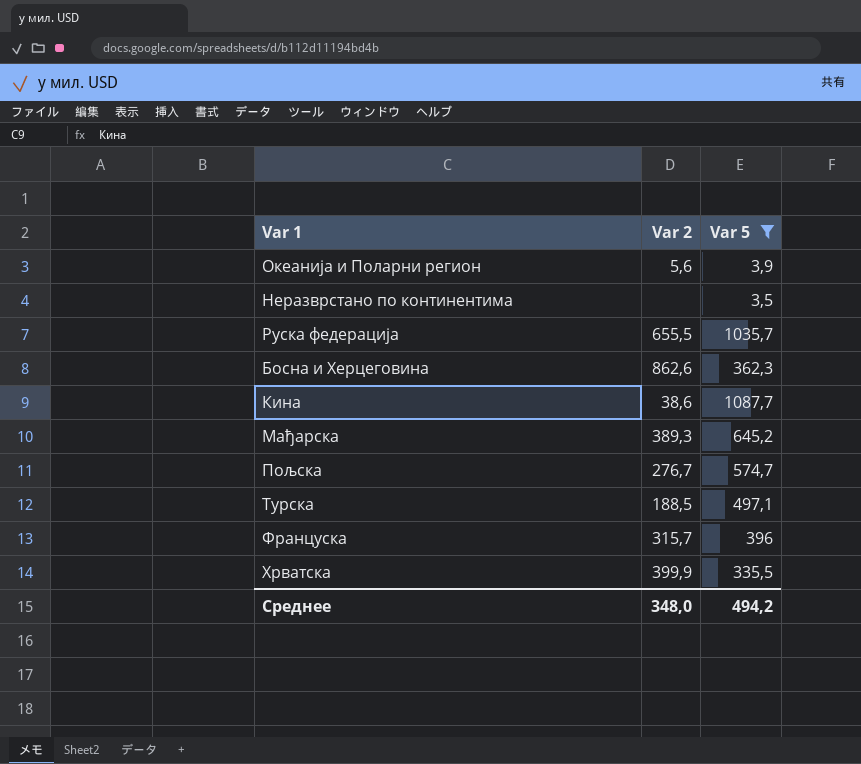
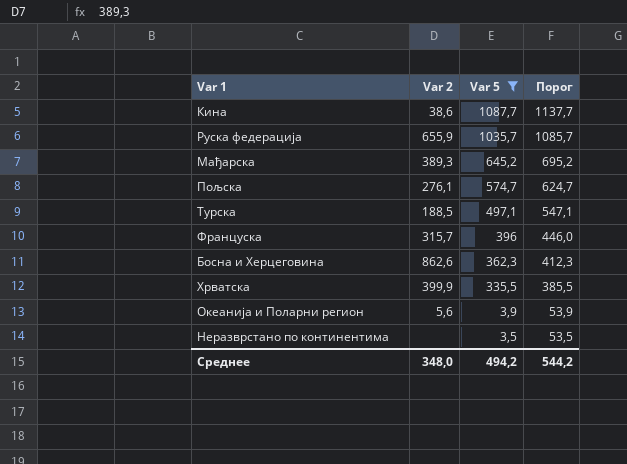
row order: none -> Var 5 descending
column Порог | formula: none -> [Var 5] + 50
Руска федерација | Var 2: 655,5 -> 655,9
Пољска | Var 2: 276,7 -> 276,1

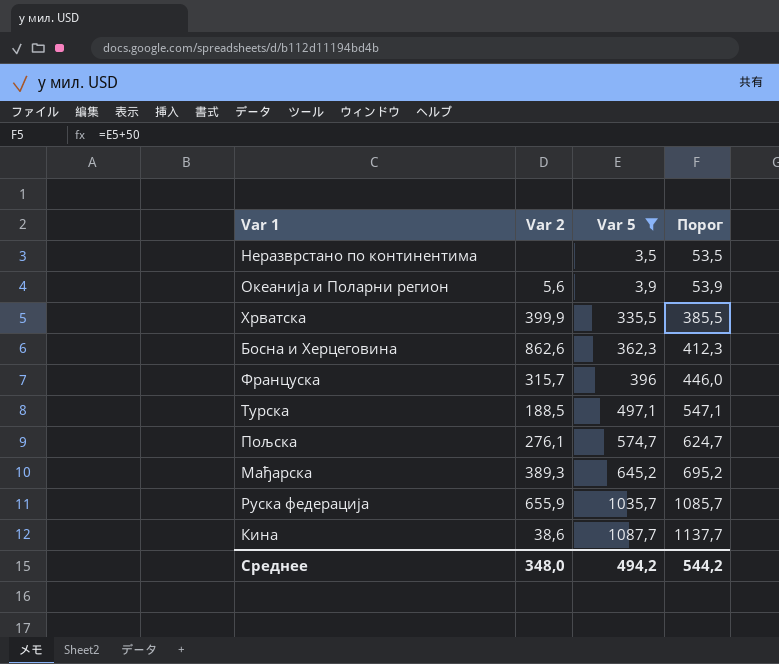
row order: Var 5 descending -> Var 5 ascending

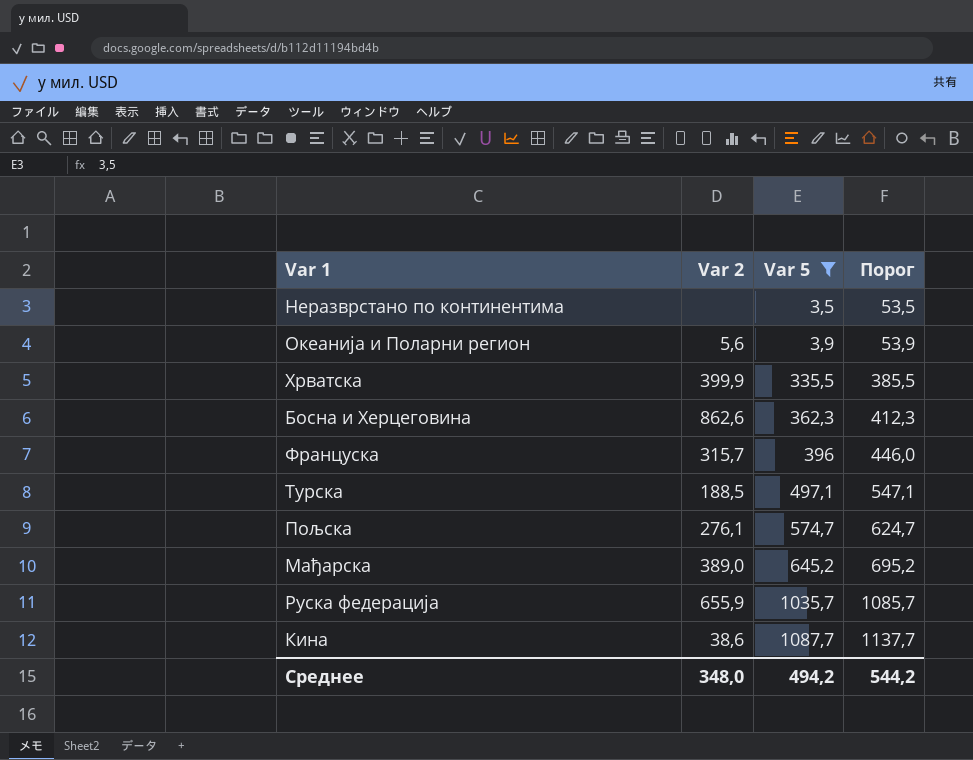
Мађарска | Var 2: 389,3 -> 389,0

